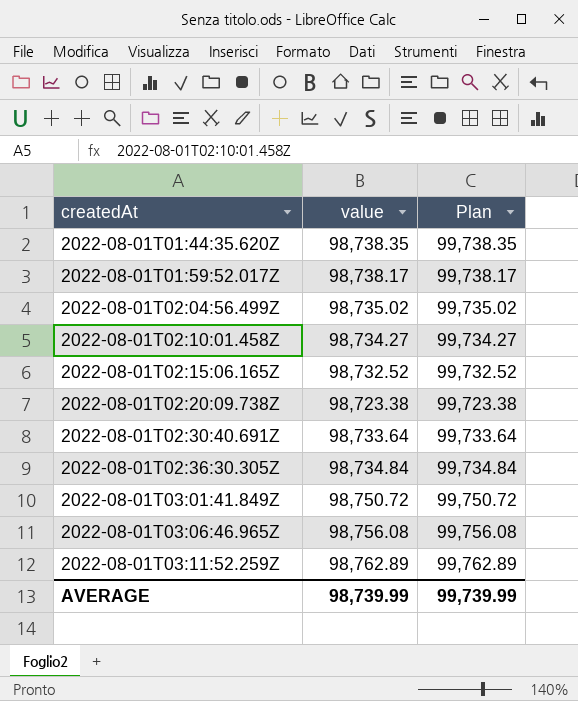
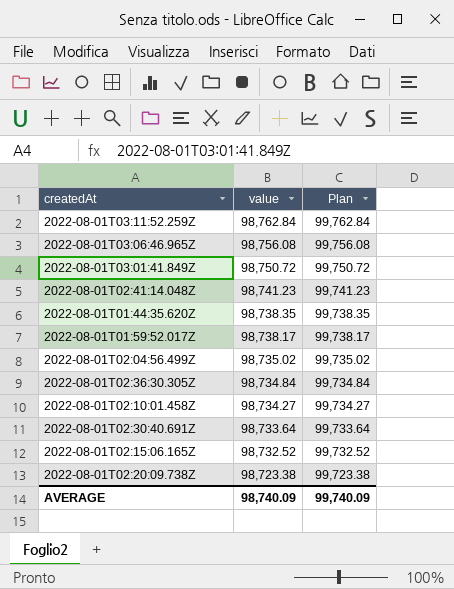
row order: createdAt ascending -> value descending
2022-08-01T03:11:52.259Z | value: 98,762.89 -> 98,762.84
2022-08-01T03:11:52.259Z | Plan: 99,762.89 -> 99,762.84
row 2022-08-01T02:41:14.048Z: none -> 98,741.23 | 99,741.23
AVERAGE | value: 98,739.99 -> 98,740.09
AVERAGE | Plan: 99,739.99 -> 99,740.09

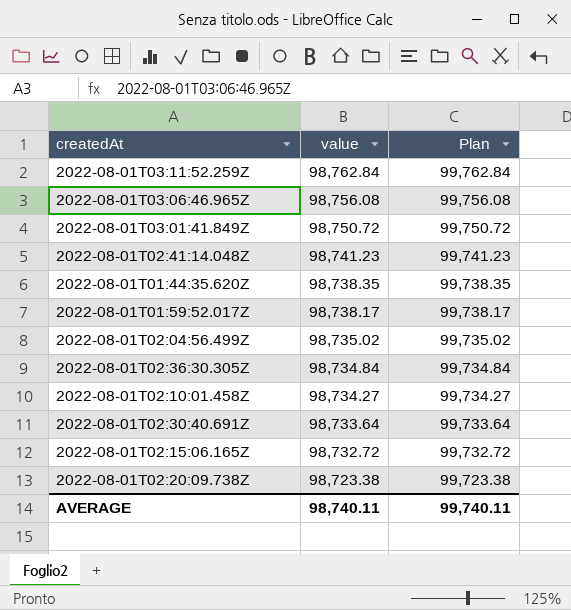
2022-08-01T02:15:06.165Z | value: 98,732.52 -> 98,732.72
2022-08-01T02:15:06.165Z | Plan: 99,732.52 -> 99,732.72
AVERAGE | value: 98,740.09 -> 98,740.11
AVERAGE | Plan: 99,740.09 -> 99,740.11

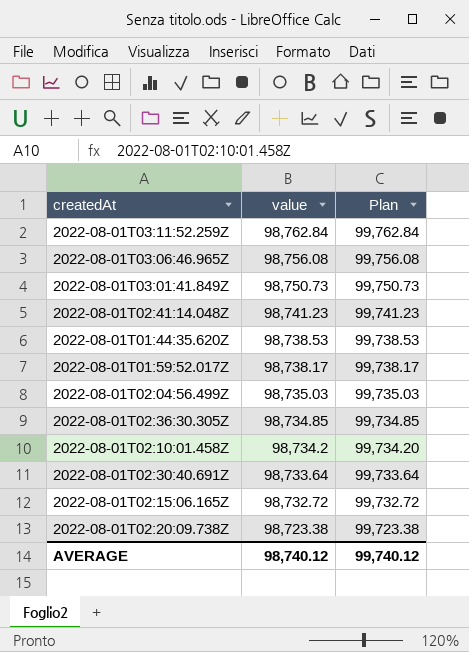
2022-08-01T03:01:41.849Z | value: 98,750.72 -> 98,750.73
2022-08-01T03:01:41.849Z | Plan: 99,750.72 -> 99,750.73
2022-08-01T01:44:35.620Z | value: 98,738.35 -> 98,738.53
2022-08-01T01:44:35.620Z | Plan: 99,738.35 -> 99,738.53
2022-08-01T02:04:56.499Z | value: 98,735.02 -> 98,735.03
2022-08-01T02:04:56.499Z | Plan: 99,735.02 -> 99,735.03
2022-08-01T02:36:30.305Z | value: 98,734.84 -> 98,734.85
2022-08-01T02:36:30.305Z | Plan: 99,734.84 -> 99,734.85
2022-08-01T02:10:01.458Z | value: 98,734.27 -> 98,734.2
2022-08-01T02:10:01.458Z | Plan: 99,734.27 -> 99,734.20
AVERAGE | value: 98,740.11 -> 98,740.12
AVERAGE | Plan: 99,740.11 -> 99,740.12

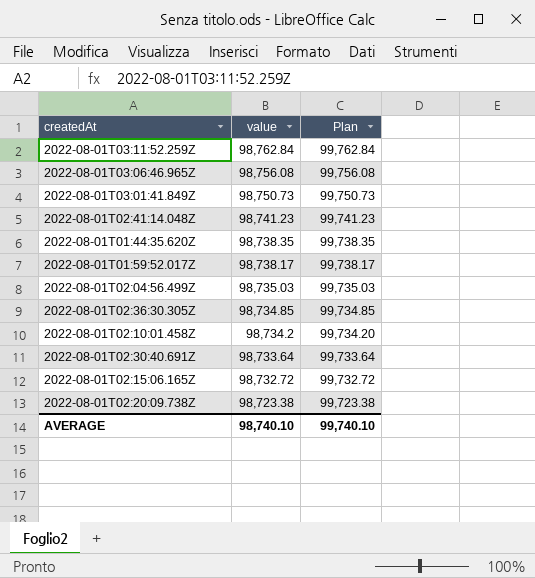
2022-08-01T01:44:35.620Z | value: 98,738.53 -> 98,738.35
2022-08-01T01:44:35.620Z | Plan: 99,738.53 -> 99,738.35
AVERAGE | value: 98,740.12 -> 98,740.10
AVERAGE | Plan: 99,740.12 -> 99,740.10

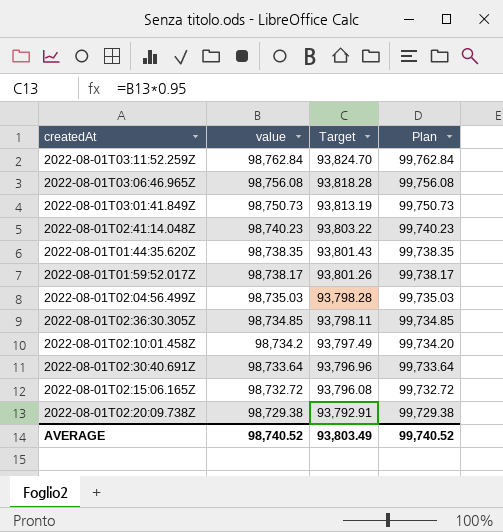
column Target | formula: none -> [value] * 0.95
2022-08-01T02:41:14.048Z | value: 98,741.23 -> 98,740.23
2022-08-01T02:41:14.048Z | Plan: 99,741.23 -> 99,740.23
2022-08-01T02:20:09.738Z | value: 98,723.38 -> 98,729.38
2022-08-01T02:20:09.738Z | Plan: 99,723.38 -> 99,729.38
AVERAGE | value: 98,740.10 -> 98,740.52
AVERAGE | Plan: 99,740.10 -> 99,740.52

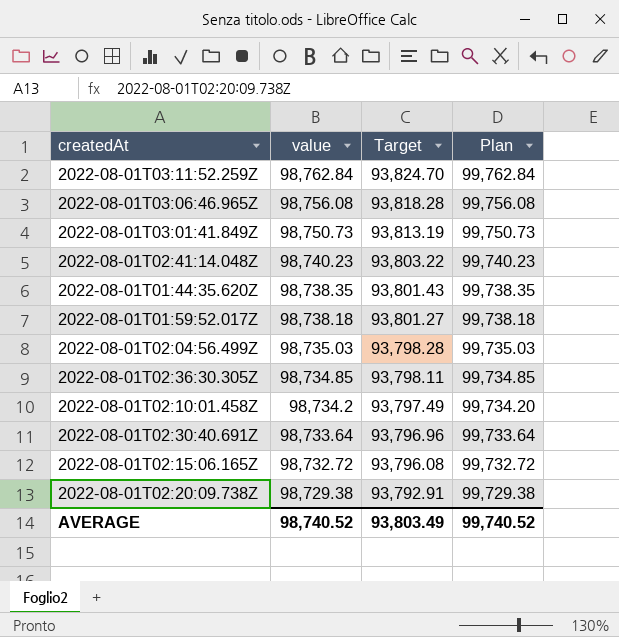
2022-08-01T01:59:52.017Z | value: 98,738.17 -> 98,738.18
2022-08-01T01:59:52.017Z | Target: 93,801.26 -> 93,801.27
2022-08-01T01:59:52.017Z | Plan: 99,738.17 -> 99,738.18

